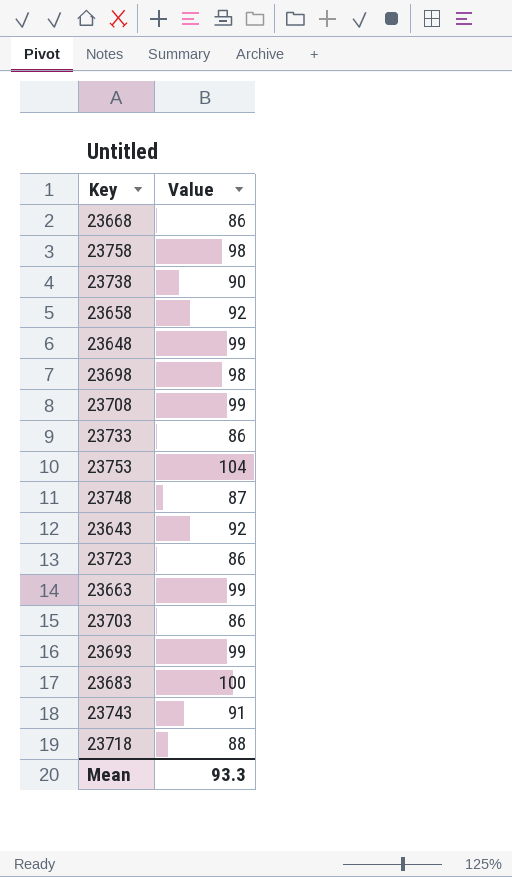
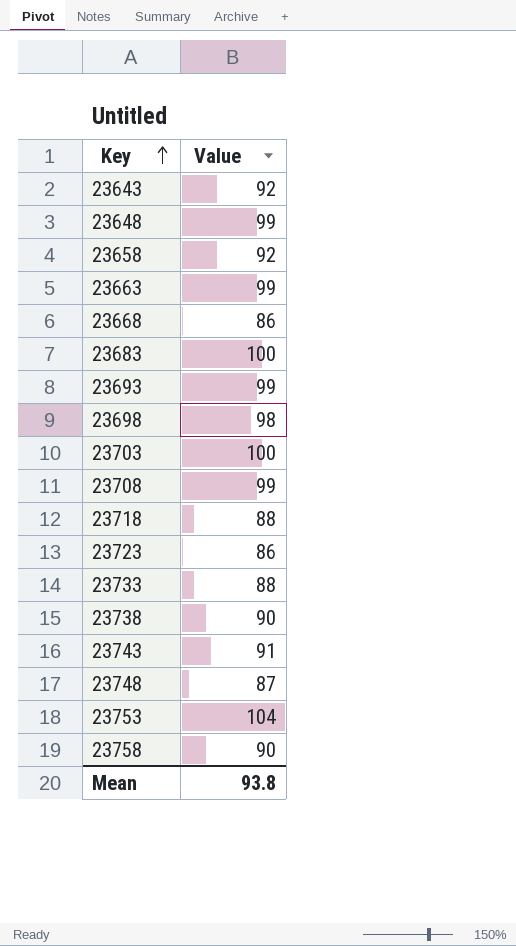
row order: none -> Key ascending
23703 | Value: 86 -> 100
23733 | Value: 86 -> 88
23758 | Value: 98 -> 90
Mean | Value: 93.3 -> 93.8

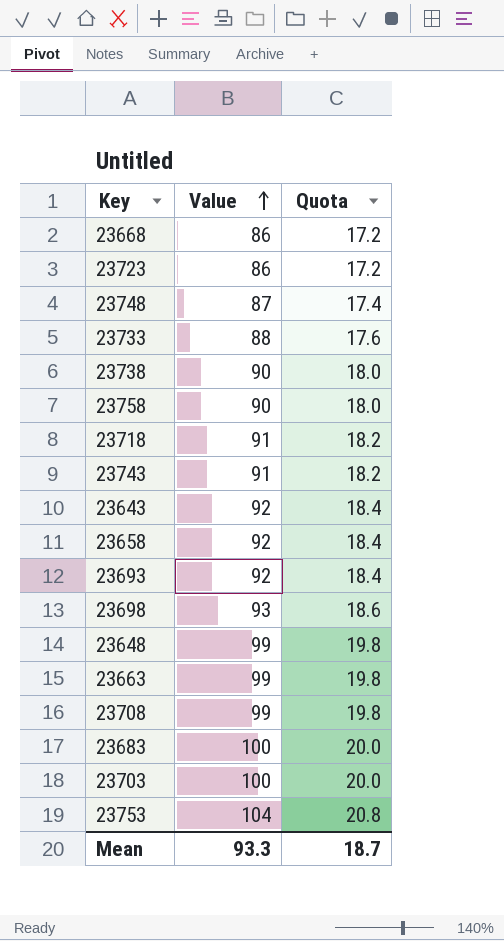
row order: Key ascending -> Value ascending
column Quota | formula: none -> [Value] * 0.2
23718 | Value: 88 -> 91
23693 | Value: 99 -> 92
23698 | Value: 98 -> 93
Mean | Value: 93.8 -> 93.3

